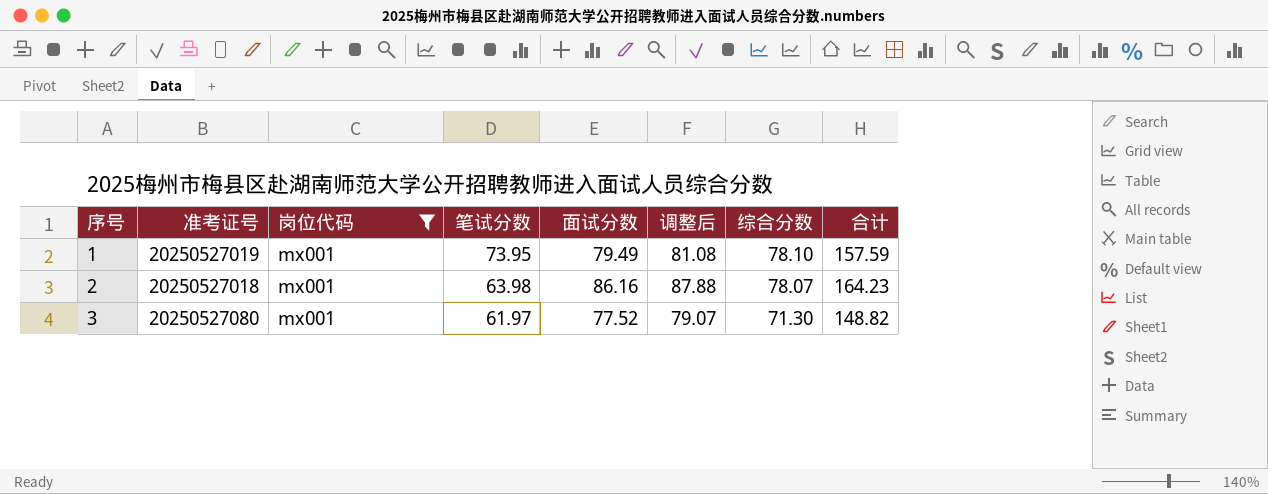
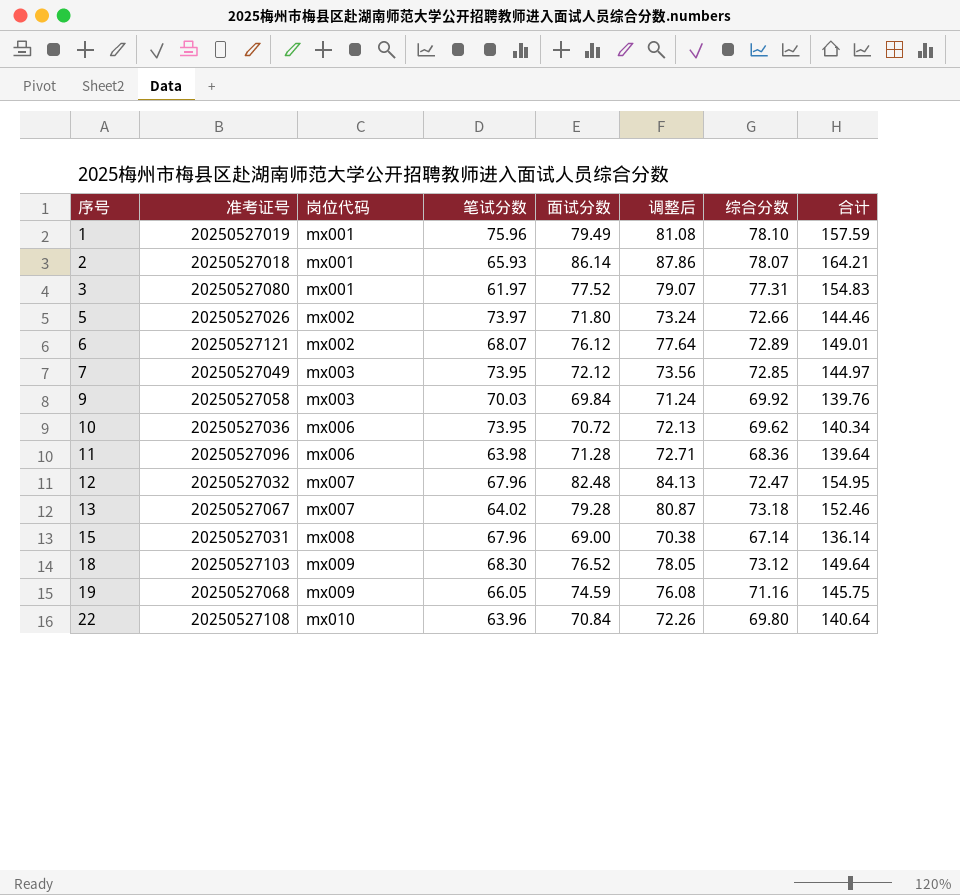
filter: 岗位代码 = mx001 -> none
1 | 笔试分数: 73.95 -> 75.96
2 | 笔试分数: 63.98 -> 65.93
2 | 面试分数: 86.16 -> 86.14
2 | 调整后: 87.88 -> 87.86
2 | 合计: 164.23 -> 164.21
3 | 综合分数: 71.30 -> 77.31
3 | 合计: 148.82 -> 154.83

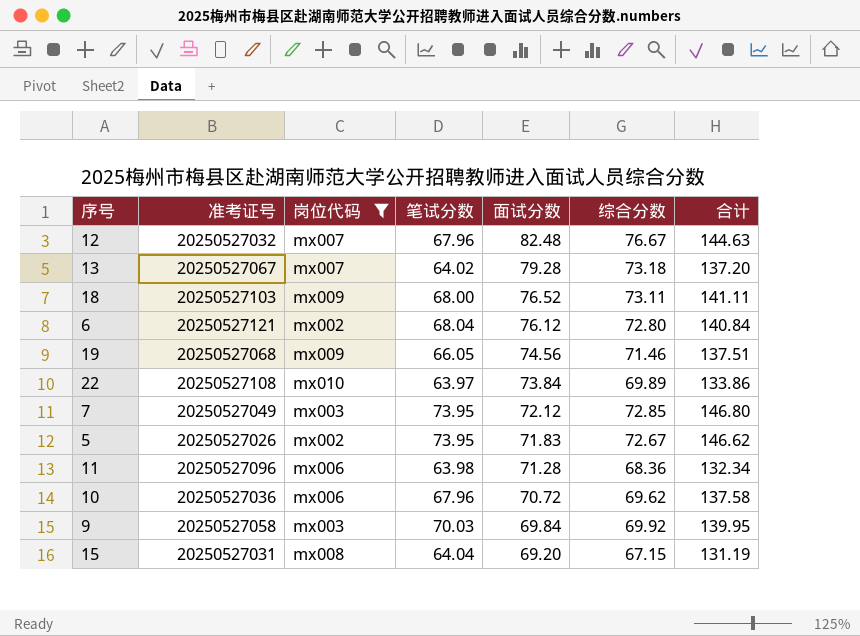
filter: none -> 岗位代码 != mx001
row order: 序号 ascending -> 面试分数 descending
column 调整后 | formula: [面试分数] * 1.02 -> none
column 合计 | formula: [面试分数] + [综合分数] -> [笔试分数] + [综合分数]
12 | 综合分数: 72.47 -> 76.67
18 | 笔试分数: 68.30 -> 68.00
18 | 综合分数: 73.12 -> 73.11
6 | 笔试分数: 68.07 -> 68.04
6 | 综合分数: 72.89 -> 72.80
19 | 面试分数: 74.59 -> 74.56
19 | 综合分数: 71.16 -> 71.46
22 | 笔试分数: 63.96 -> 63.97
22 | 面试分数: 70.84 -> 73.84
22 | 综合分数: 69.80 -> 69.89
5 | 笔试分数: 73.97 -> 73.95
5 | 面试分数: 71.80 -> 71.83
5 | 综合分数: 72.66 -> 72.67
10 | 笔试分数: 73.95 -> 67.96
15 | 笔试分数: 67.96 -> 64.04
15 | 面试分数: 69.00 -> 69.20
15 | 综合分数: 67.14 -> 67.15

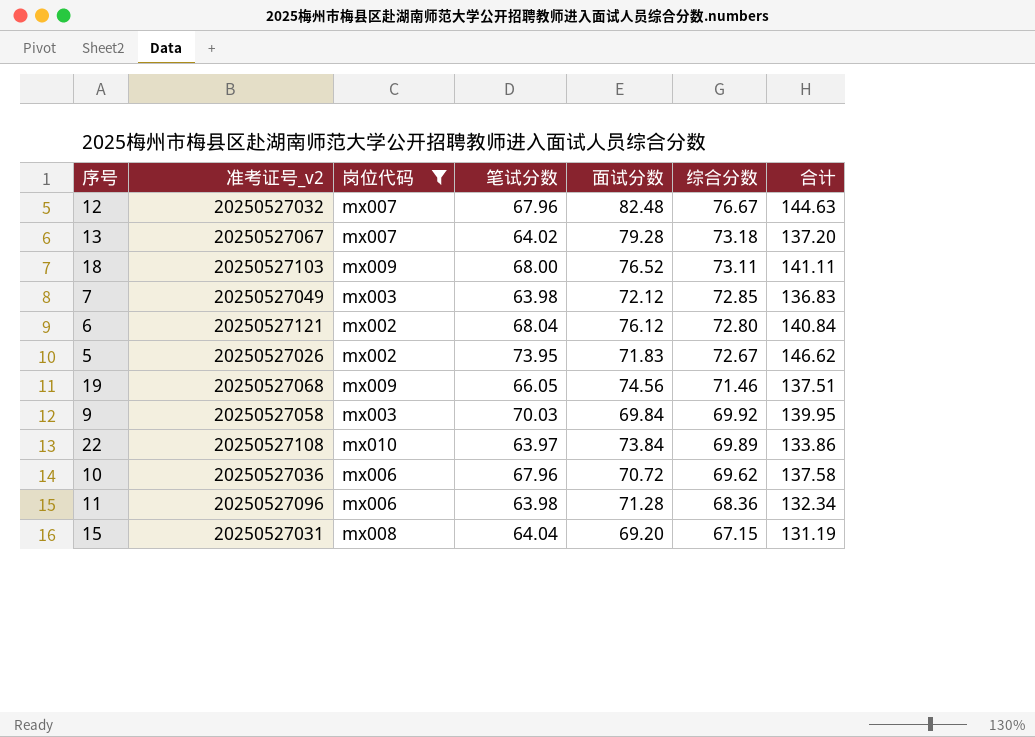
row order: 面试分数 descending -> 综合分数 descending
column name: 准考证号 -> 准考证号_v2
7 | 笔试分数: 73.95 -> 63.98
7 | 合计: 146.80 -> 136.83

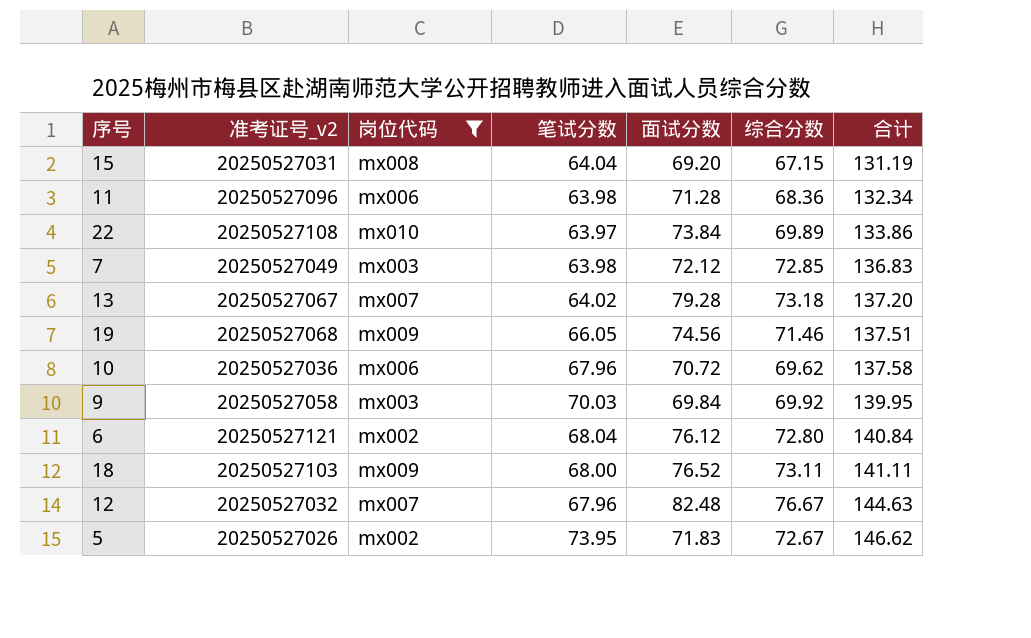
row order: 综合分数 descending -> 合计 ascending

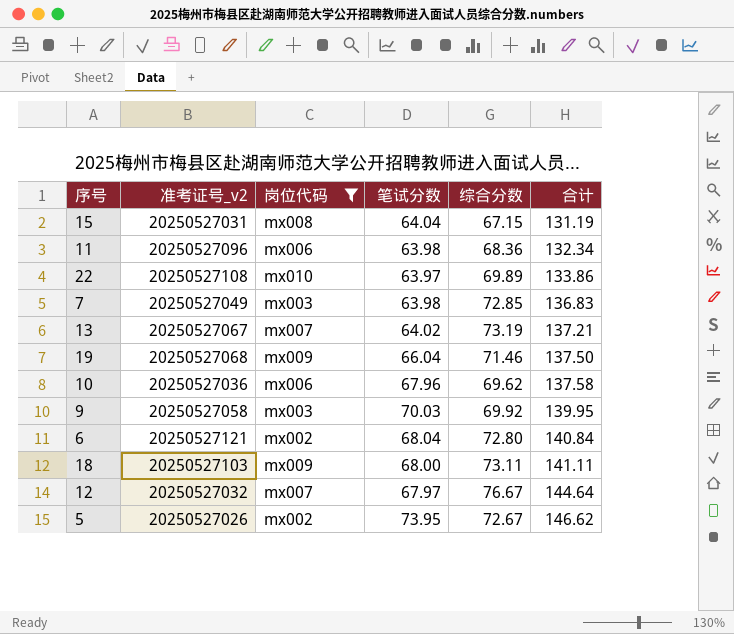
column 面试分数 | position: 5 -> none
13 | 综合分数: 73.18 -> 73.19
13 | 合计: 137.20 -> 137.21
19 | 笔试分数: 66.05 -> 66.04
19 | 合计: 137.51 -> 137.50
12 | 笔试分数: 67.96 -> 67.97
12 | 合计: 144.63 -> 144.64

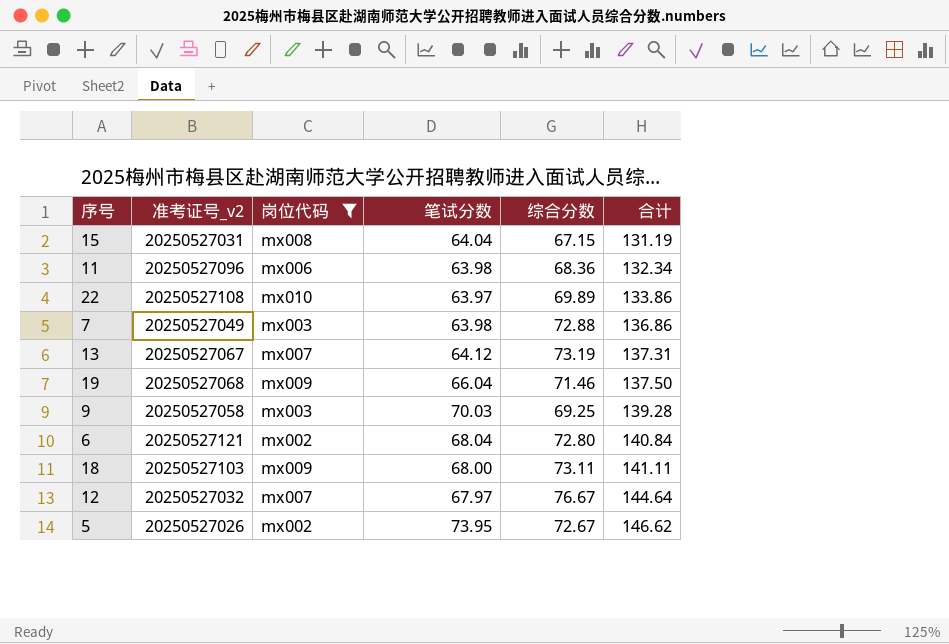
row 10: 20250527036 | mx006 | 67.96 | 69.62 | 137.58 -> none
7 | 综合分数: 72.85 -> 72.88
7 | 合计: 136.83 -> 136.86
13 | 笔试分数: 64.02 -> 64.12
13 | 合计: 137.21 -> 137.31
9 | 综合分数: 69.92 -> 69.25
9 | 合计: 139.95 -> 139.28

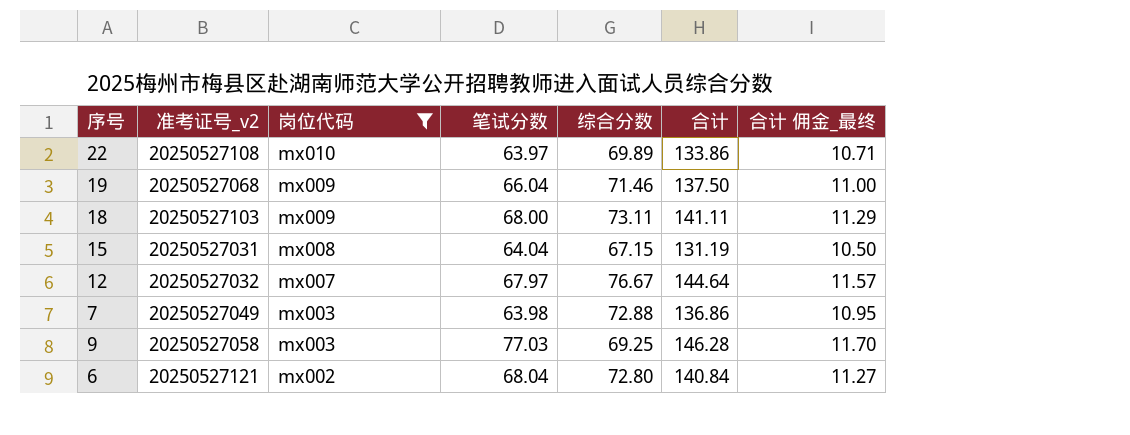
row order: 合计 ascending -> 岗位代码 descending
column 合计 佣金_最终 | formula: none -> [合计] * 0.08
row 11: 20250527096 | mx006 | 63.98 | 68.36 | 132.34 -> none
row 13: 20250527067 | mx007 | 64.12 | 73.19 | 137.31 -> none
row 5: 20250527026 | mx002 | 73.95 | 72.67 | 146.62 -> none
9 | 笔试分数: 70.03 -> 77.03
9 | 合计: 139.28 -> 146.28

